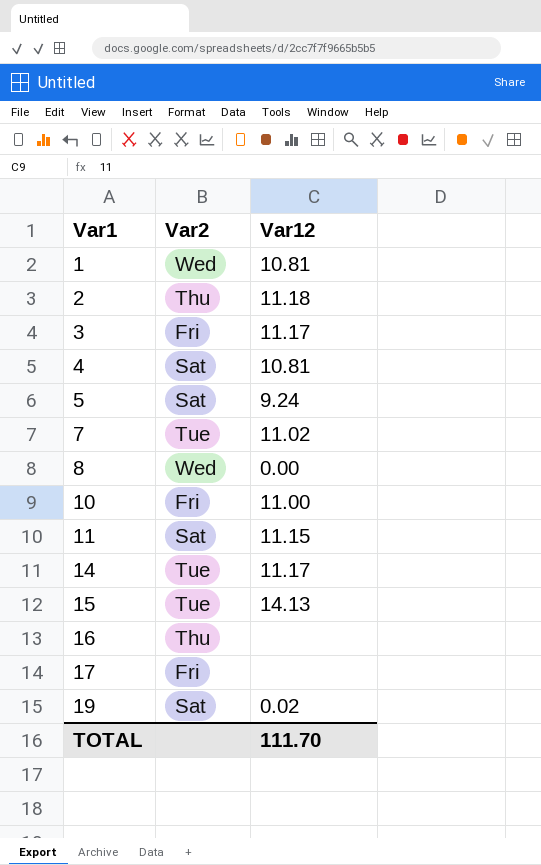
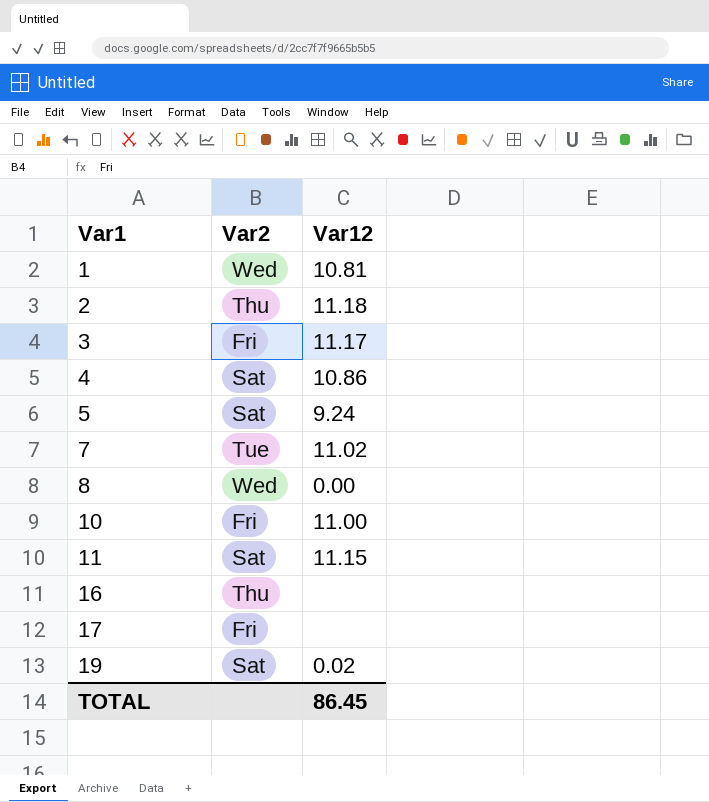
row 14: Tue | 11.17 -> none
row 15: Tue | 14.13 -> none
4 | Var12: 10.81 -> 10.86
TOTAL | Var12: 111.70 -> 86.45

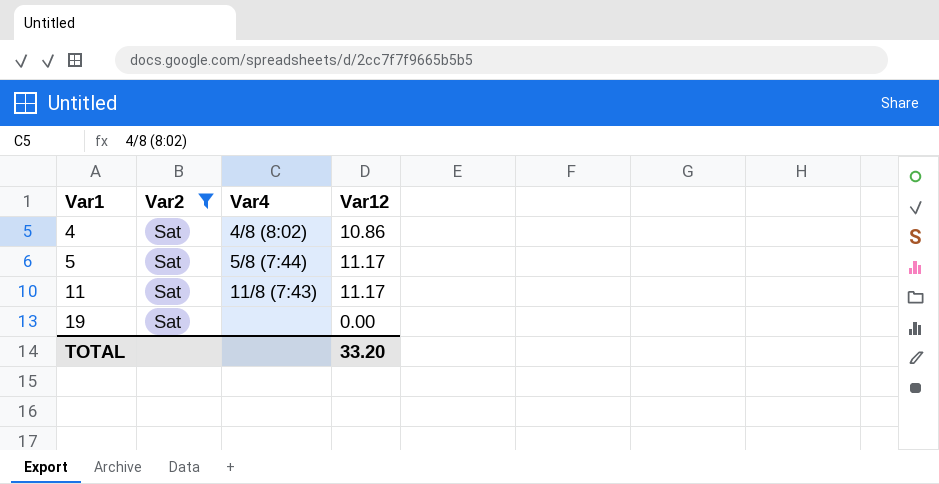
filter: none -> Var2 = Sat
column Var4 | position: none -> 3
5 | Var12: 9.24 -> 11.17
11 | Var12: 11.15 -> 11.17
19 | Var12: 0.02 -> 0.00
TOTAL | Var12: 86.45 -> 33.20

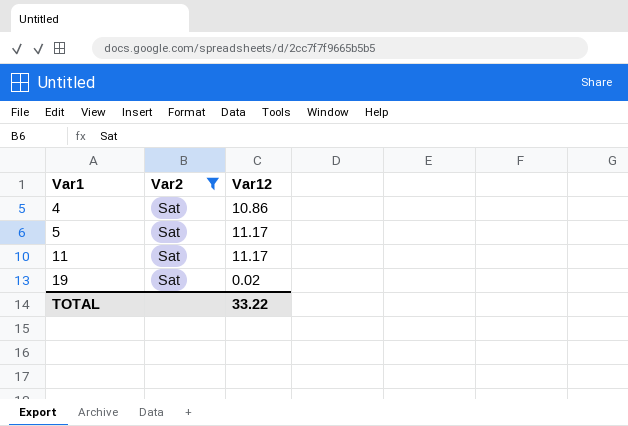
column Var4 | position: 3 -> none
19 | Var12: 0.00 -> 0.02
TOTAL | Var12: 33.20 -> 33.22

